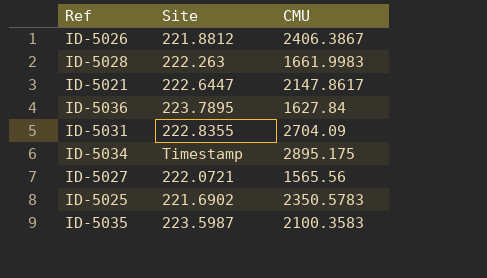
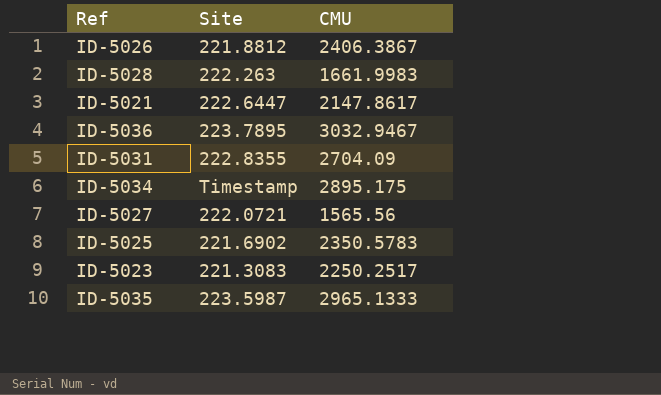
ID-5036 | CMU: 1627.84 -> 3032.9467
row ID-5023: none -> 221.3083 | 2250.2517
ID-5035 | CMU: 2100.3583 -> 2965.1333

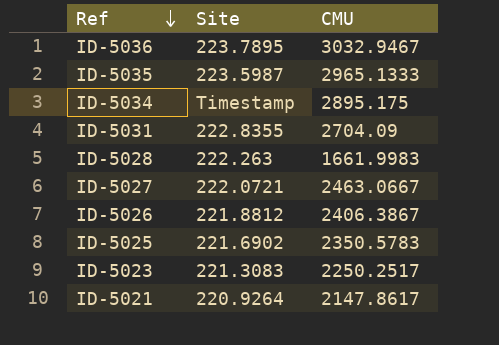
row order: none -> Ref descending
ID-5027 | CMU: 1565.56 -> 2463.0667
ID-5021 | Site: 222.6447 -> 220.9264

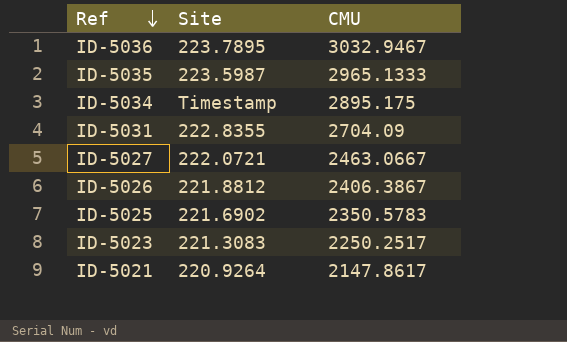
row ID-5028: 222.263 | 1661.9983 -> none

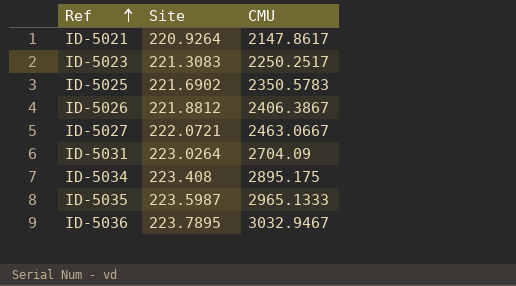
row order: Ref descending -> Ref ascending
ID-5031 | Site: 222.8355 -> 223.0264
ID-5034 | Site: Timestamp -> 223.408

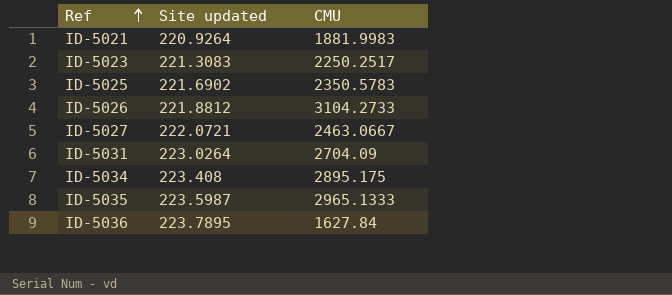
column name: Site -> Site updated
ID-5021 | CMU: 2147.8617 -> 1881.9983
ID-5026 | CMU: 2406.3867 -> 3104.2733
ID-5036 | CMU: 3032.9467 -> 1627.84

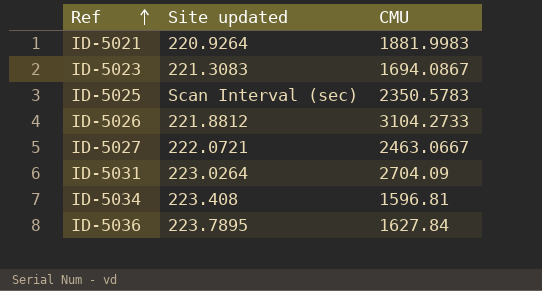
row ID-5035: 223.5987 | 2965.1333 -> none
ID-5023 | CMU: 2250.2517 -> 1694.0867
ID-5025 | Site updated: 221.6902 -> Scan Interval (sec)
ID-5034 | CMU: 2895.175 -> 1596.81

